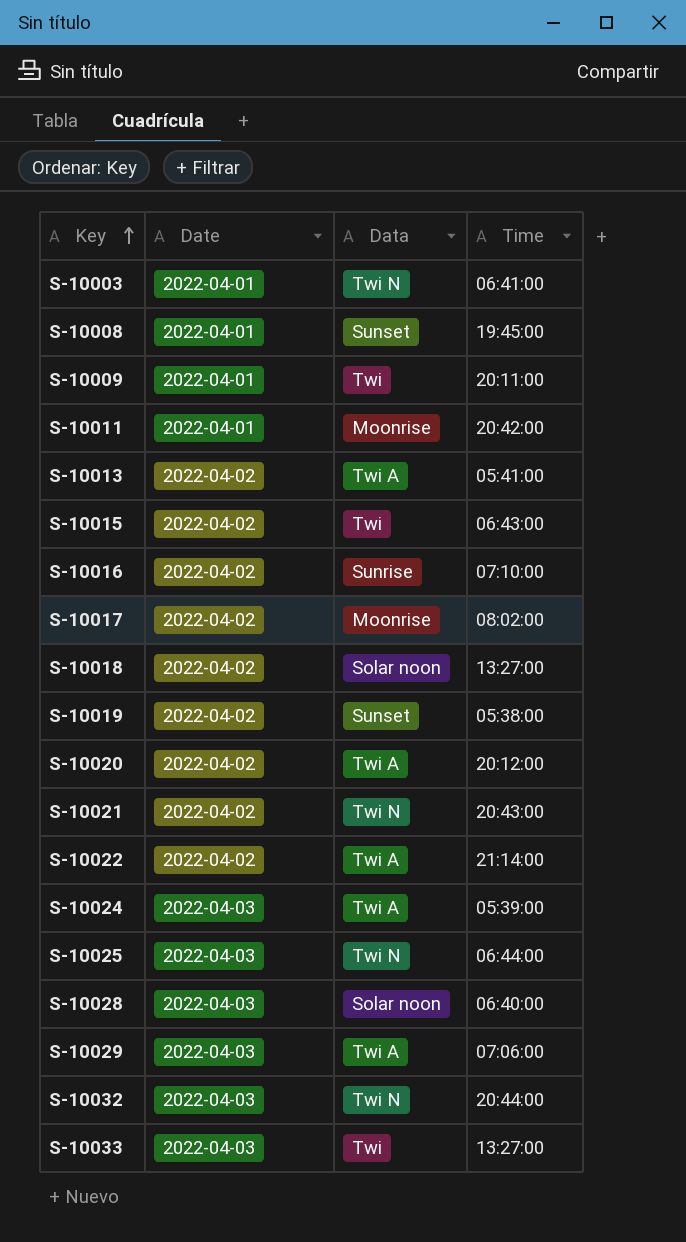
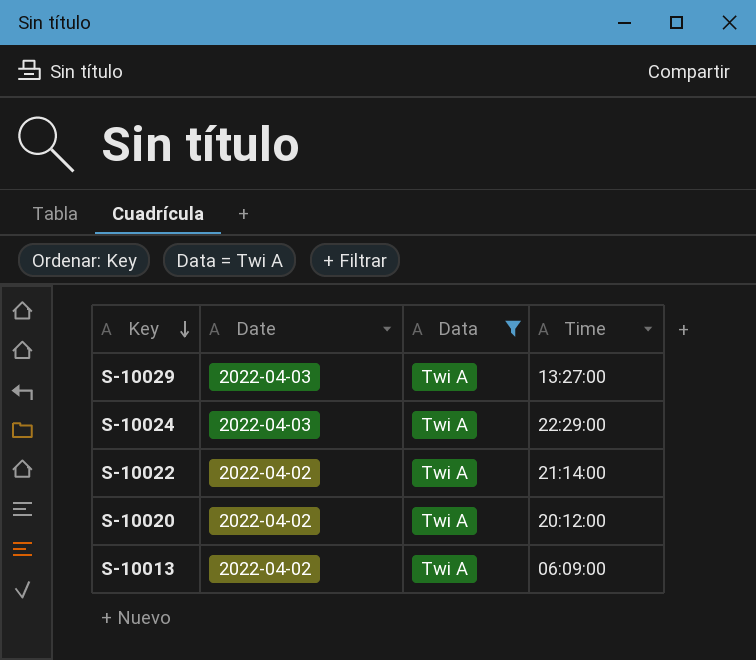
filter: none -> Data = Twi A
row order: Key ascending -> Key descending
S-10029 | Time: 07:06:00 -> 13:27:00
S-10024 | Time: 05:39:00 -> 22:29:00
S-10013 | Time: 05:41:00 -> 06:09:00

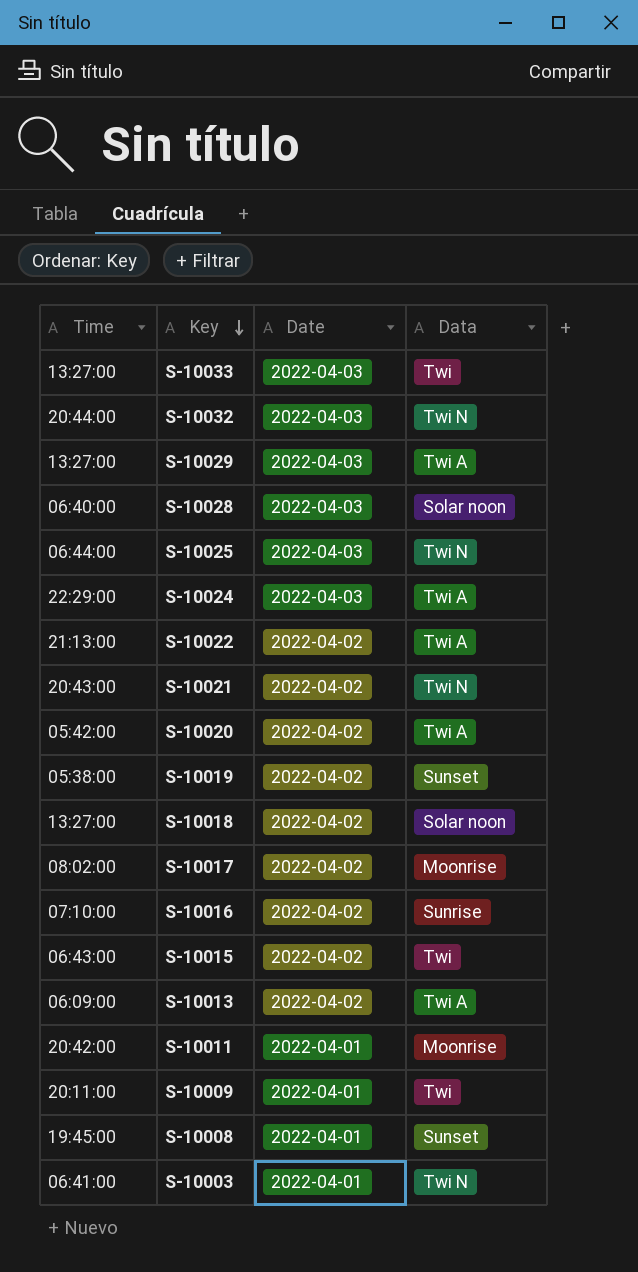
filter: Data = Twi A -> none
column Time | position: 4 -> 1
S-10022 | Time: 21:14:00 -> 21:13:00
S-10020 | Time: 20:12:00 -> 05:42:00

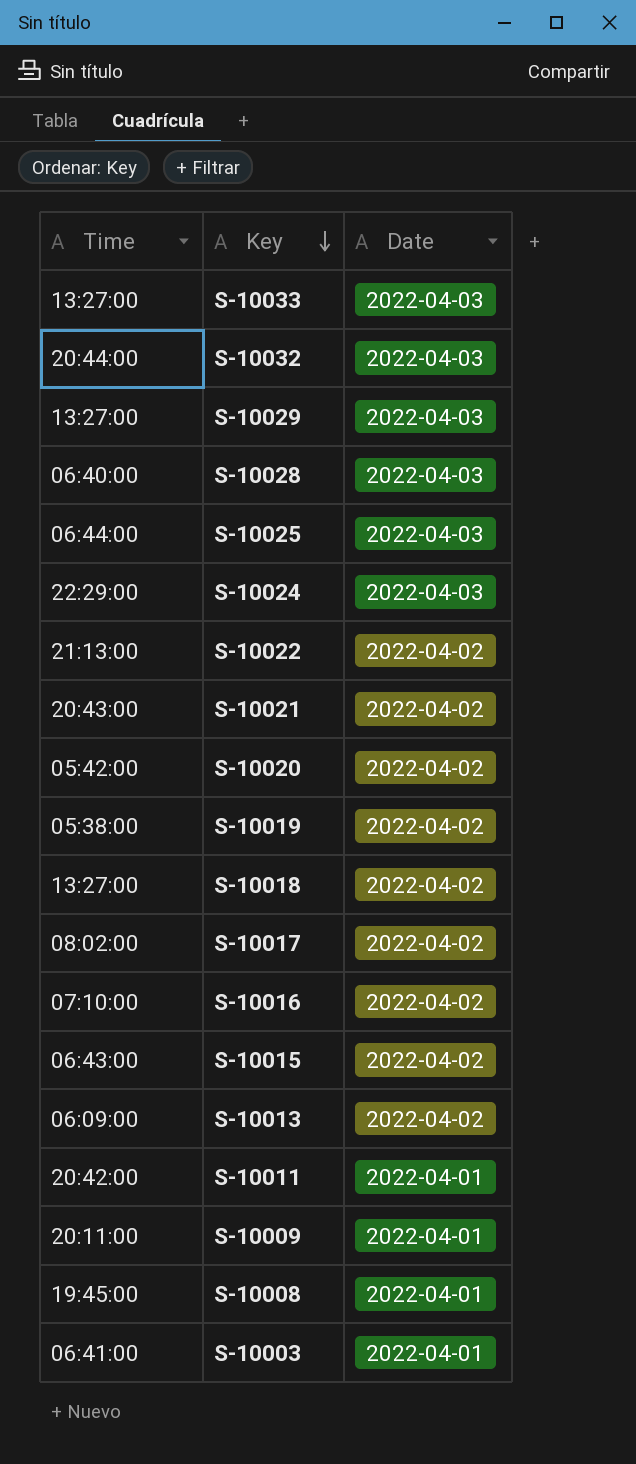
column Data | position: 4 -> none

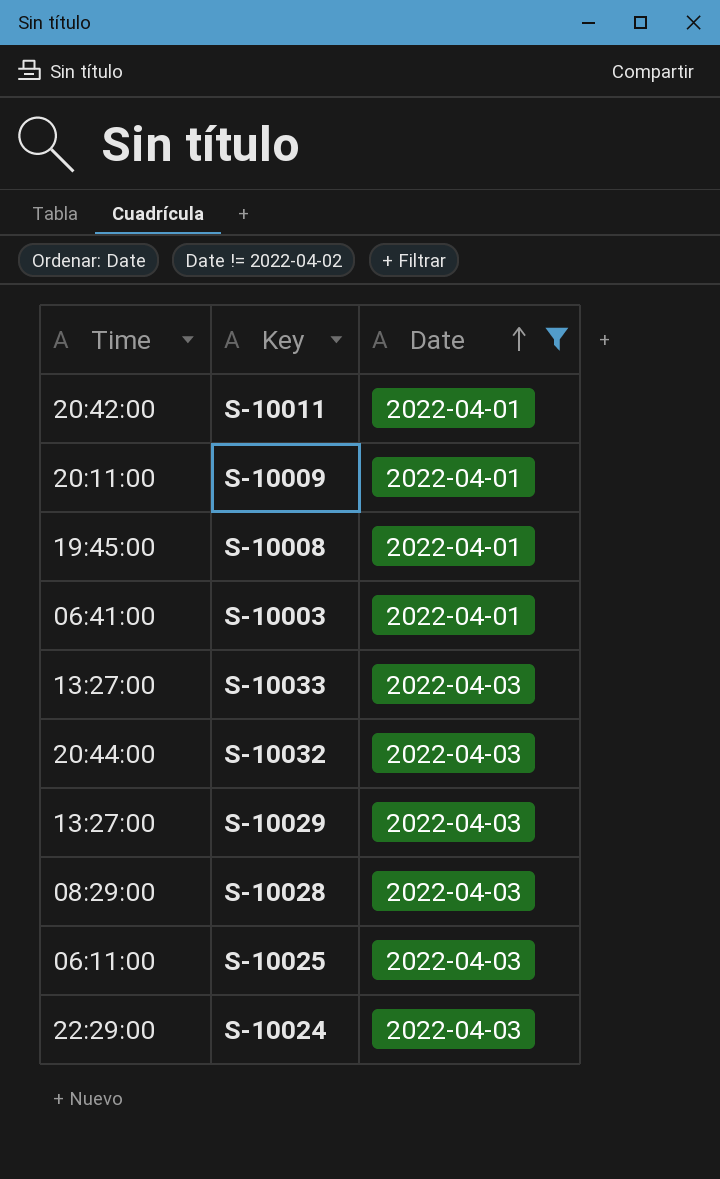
filter: none -> Date != 2022-04-02
row order: Key descending -> Date ascending
S-10028 | Time: 06:40:00 -> 08:29:00
S-10025 | Time: 06:44:00 -> 06:11:00

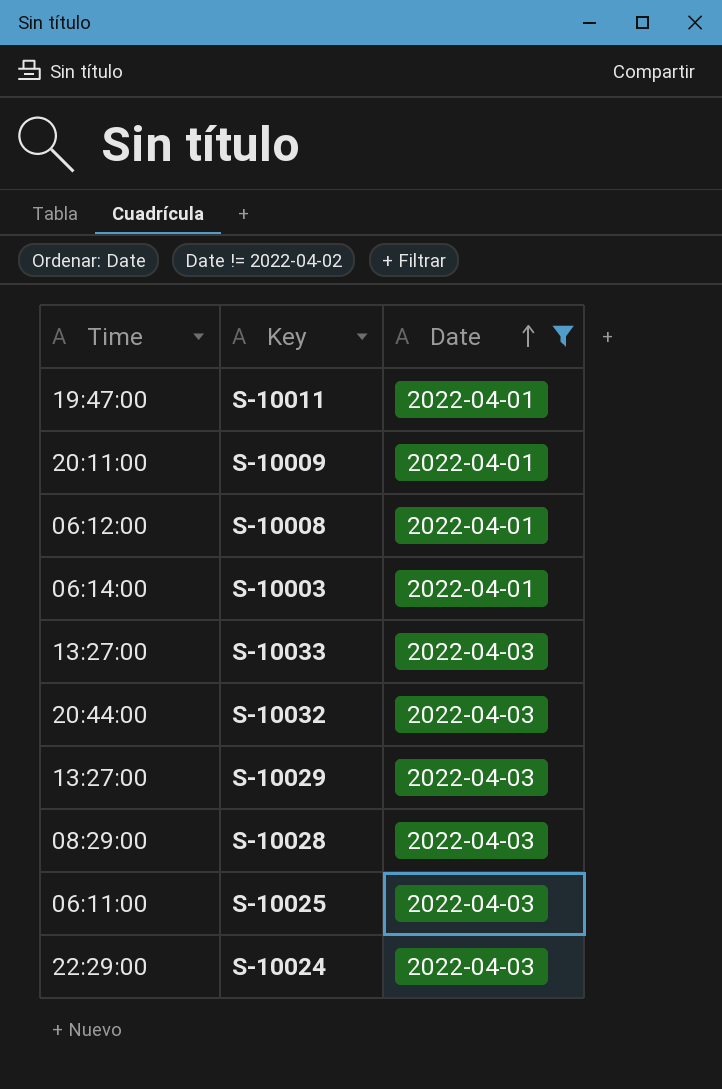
S-10011 | Time: 20:42:00 -> 19:47:00
S-10008 | Time: 19:45:00 -> 06:12:00
S-10003 | Time: 06:41:00 -> 06:14:00

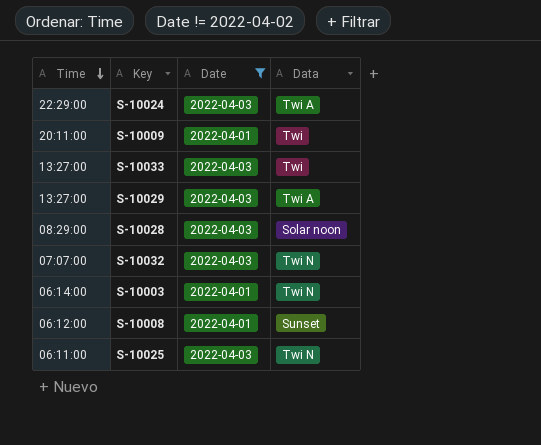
row order: Date ascending -> Time descending
column Data | position: none -> 4
row S-10011: 19:47:00 | 2022-04-01 -> none
S-10032 | Time: 20:44:00 -> 07:07:00

